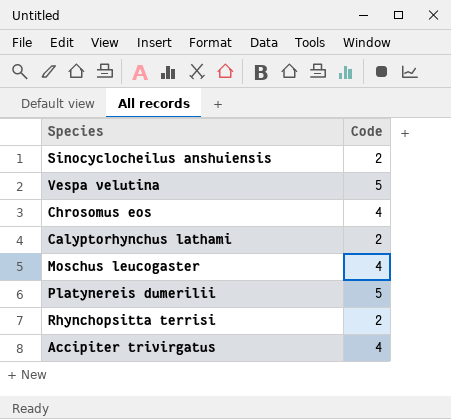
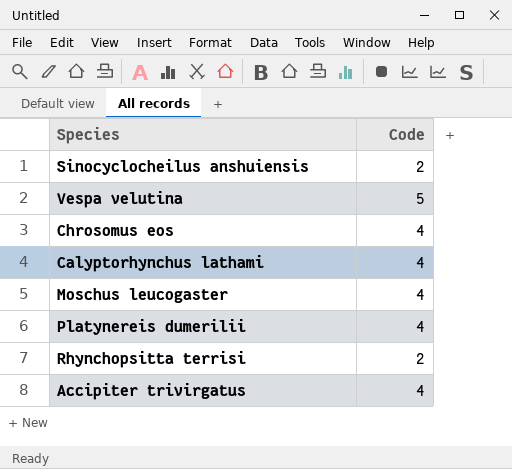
Calyptorhynchus lathami | Code: 2 -> 4
Platynereis dumerilii | Code: 5 -> 4

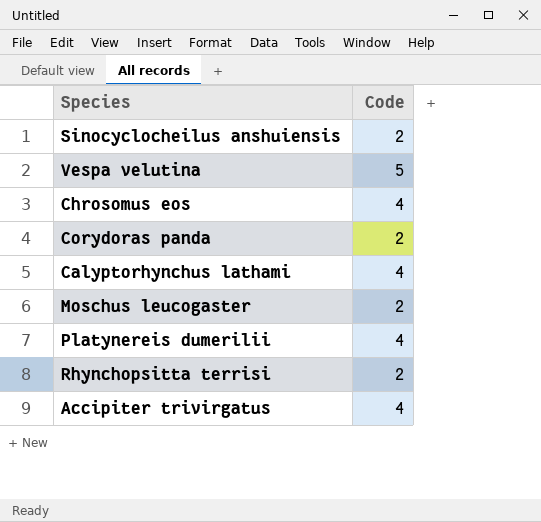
row Corydoras panda: none -> 2
Moschus leucogaster | Code: 4 -> 2

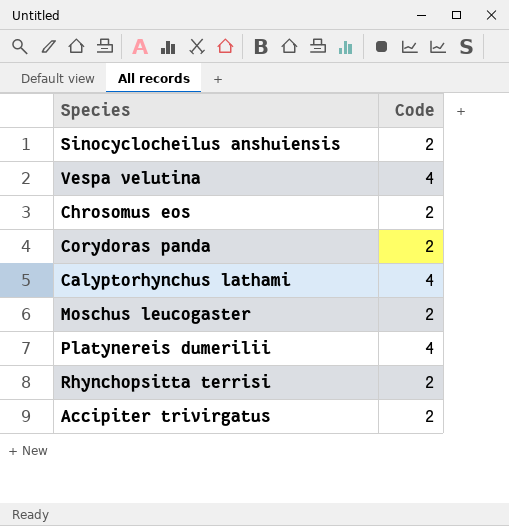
Vespa velutina | Code: 5 -> 4
Chrosomus eos | Code: 4 -> 2
Accipiter trivirgatus | Code: 4 -> 2

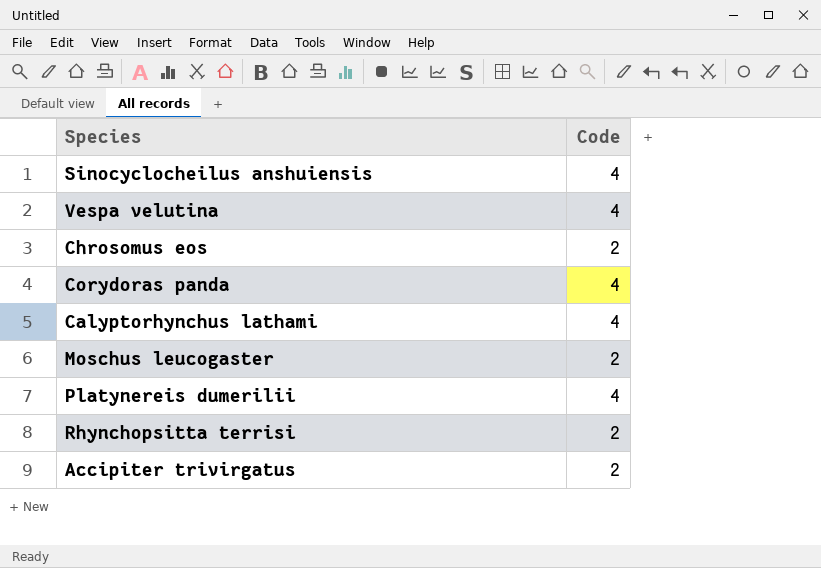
Sinocyclocheilus anshuiensis | Code: 2 -> 4
Corydoras panda | Code: 2 -> 4

